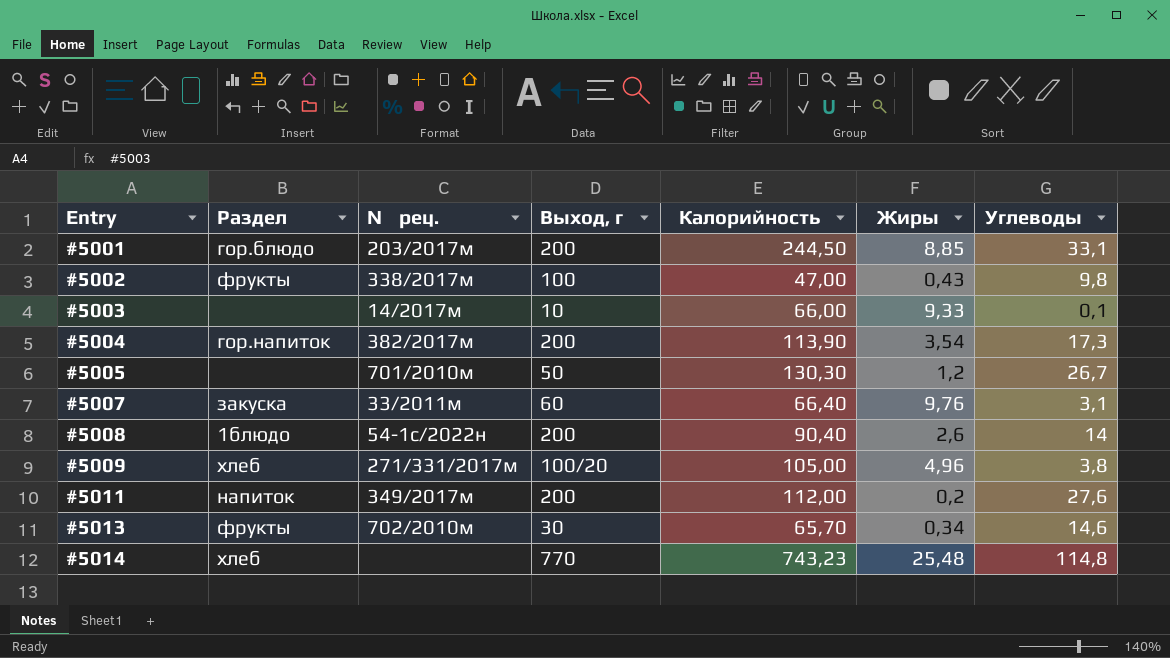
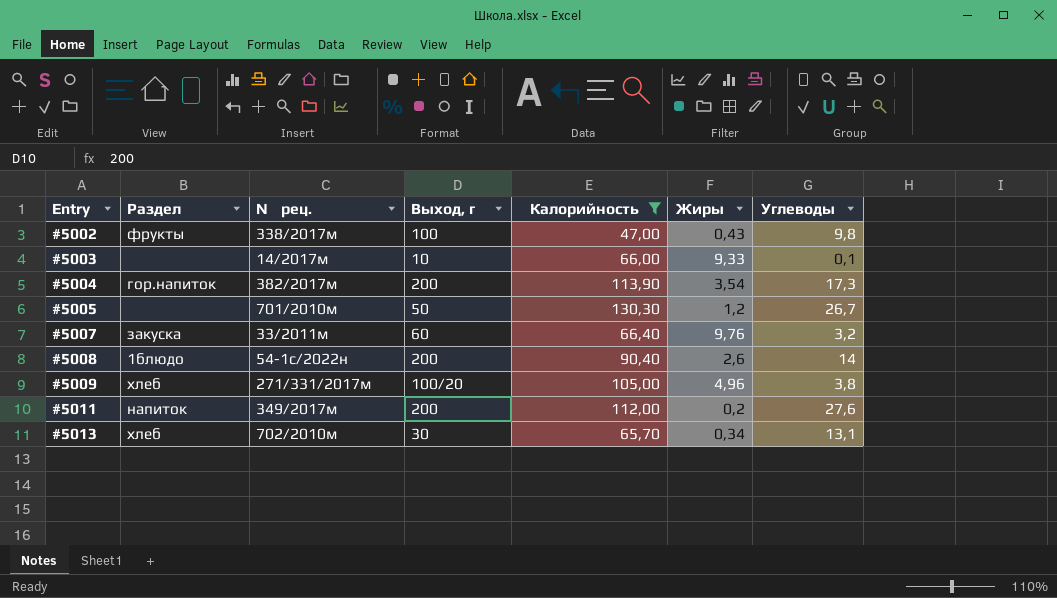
filter: none -> Калорийность <= 130,30
#5007 | Углеводы: 3,1 -> 3,2
#5013 | Раздел: фрукты -> хлеб
#5013 | Углеводы: 14,6 -> 13,1

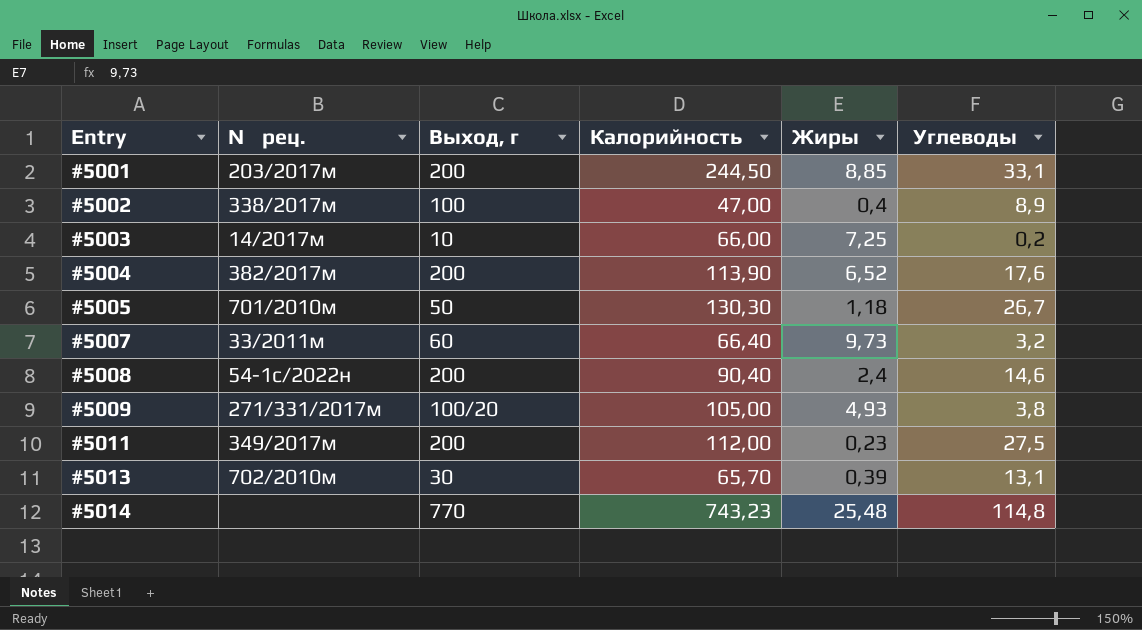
filter: Калорийность <= 130,30 -> none
column Раздел | position: 2 -> none
#5002 | Жиры: 0,43 -> 0,4
#5002 | Углеводы: 9,8 -> 8,9
#5003 | Жиры: 9,33 -> 7,25
#5003 | Углеводы: 0,1 -> 0,2
#5004 | Жиры: 3,54 -> 6,52
#5004 | Углеводы: 17,3 -> 17,6
#5005 | Жиры: 1,2 -> 1,18
#5007 | Жиры: 9,76 -> 9,73
#5008 | Жиры: 2,6 -> 2,4
#5008 | Углеводы: 14 -> 14,6
#5009 | Жиры: 4,96 -> 4,93
#5011 | Жиры: 0,2 -> 0,23
#5011 | Углеводы: 27,6 -> 27,5
#5013 | Жиры: 0,34 -> 0,39

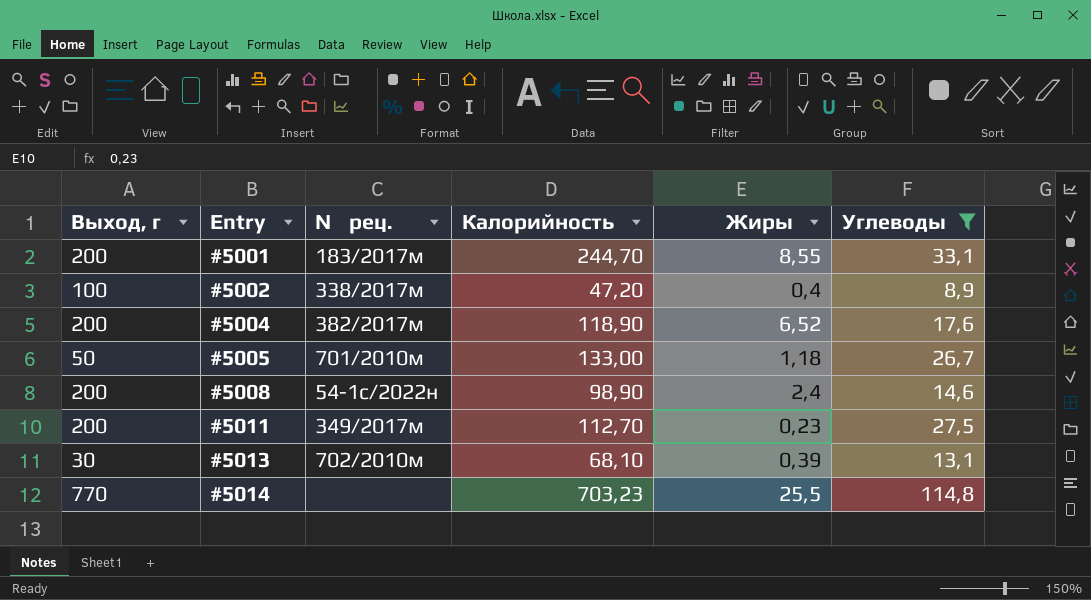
filter: none -> Углеводы >= 8,9
column Выход, г | position: 3 -> 1
#5001 | № рец.: 203/2017м -> 183/2017м
#5001 | Калорийность: 244,50 -> 244,70
#5001 | Жиры: 8,85 -> 8,55
#5002 | Калорийность: 47,00 -> 47,20
#5004 | Калорийность: 113,90 -> 118,90
#5005 | Калорийность: 130,30 -> 133,00
#5008 | Калорийность: 90,40 -> 98,90
#5011 | Калорийность: 112,00 -> 112,70
#5013 | Калорийность: 65,70 -> 68,10
#5014 | Калорийность: 743,23 -> 703,23
#5014 | Жиры: 25,48 -> 25,5

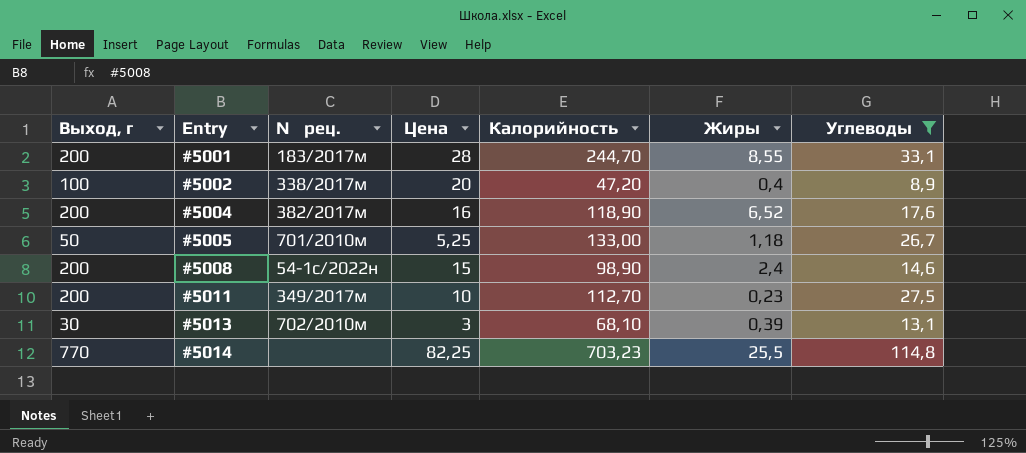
column Цена | position: none -> 4

